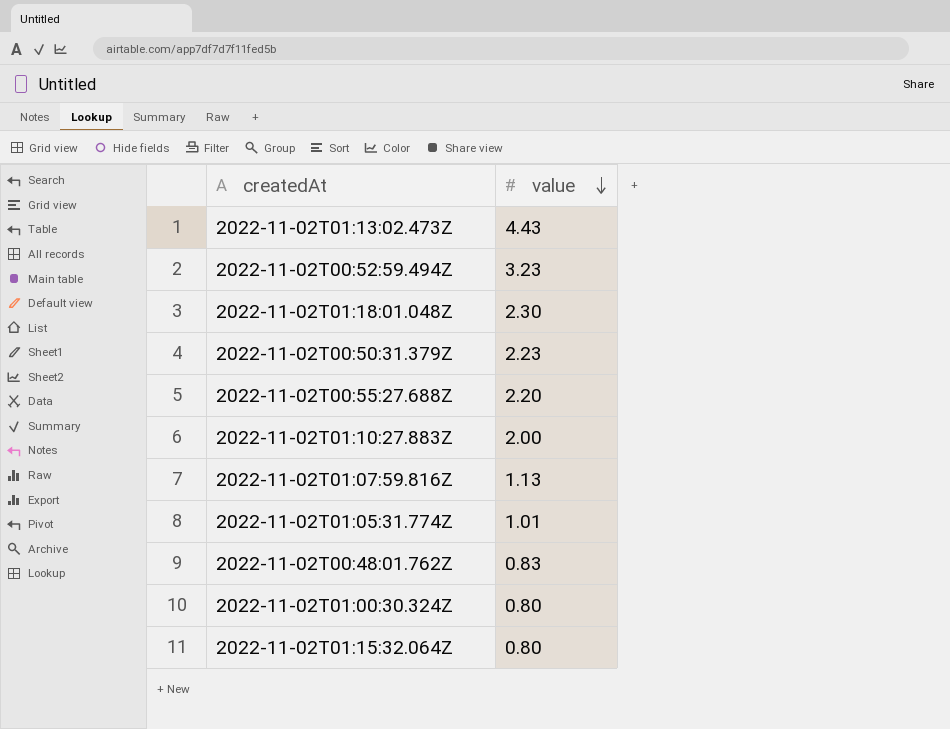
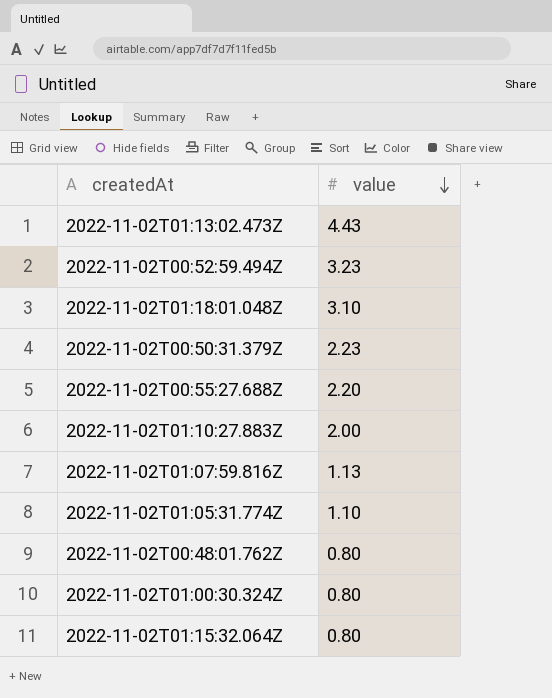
2022-11-02T01:18:01.048Z | value: 2.30 -> 3.10
2022-11-02T01:05:31.774Z | value: 1.01 -> 1.10
2022-11-02T00:48:01.762Z | value: 0.83 -> 0.80

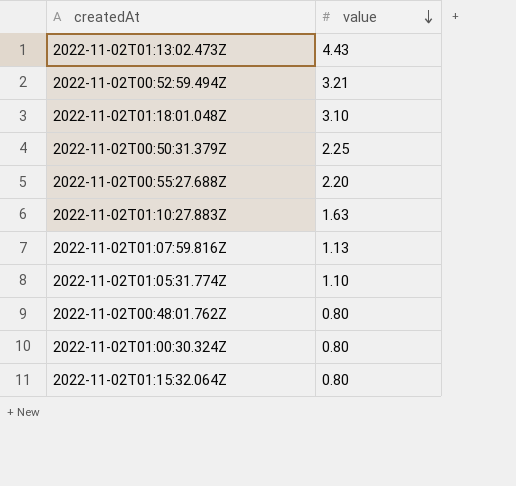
2022-11-02T00:52:59.494Z | value: 3.23 -> 3.21
2022-11-02T00:50:31.379Z | value: 2.23 -> 2.25
2022-11-02T01:10:27.883Z | value: 2.00 -> 1.63

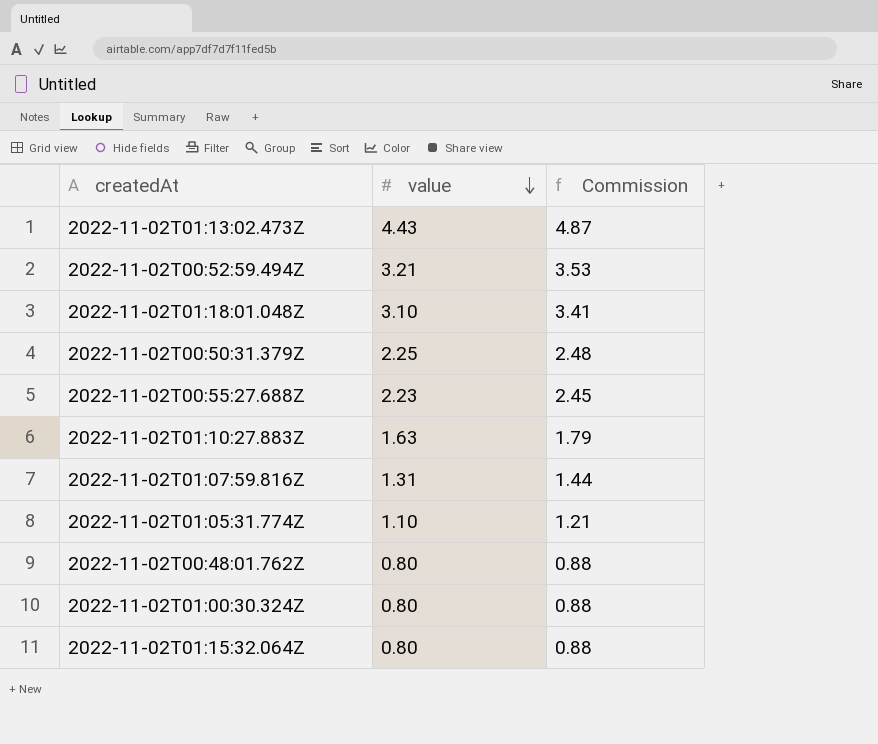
column Commission | formula: none -> [value] * 1.1
2022-11-02T00:55:27.688Z | value: 2.20 -> 2.23
2022-11-02T01:07:59.816Z | value: 1.13 -> 1.31

